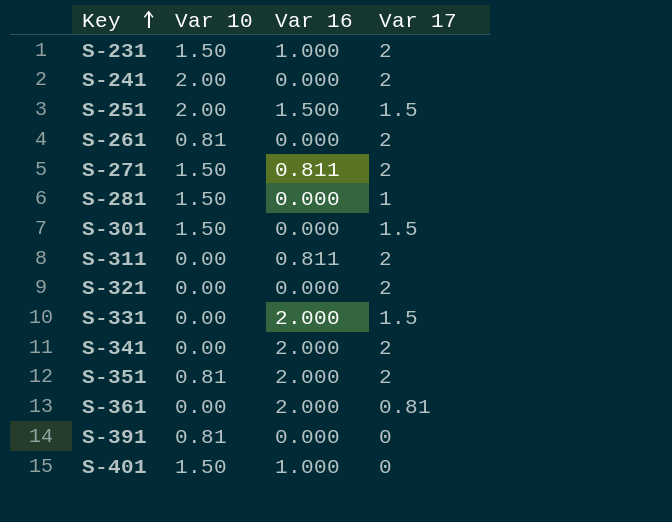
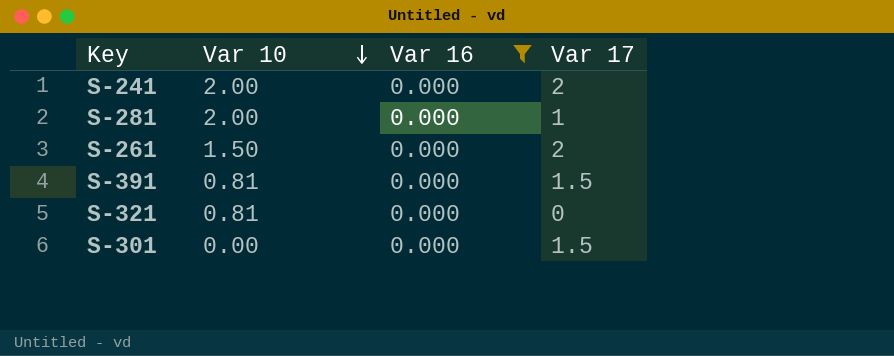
filter: none -> Var 16 = 0.000
row order: Key ascending -> Var 10 descending
S-281 | Var 10: 1.50 -> 2.00
S-261 | Var 10: 0.81 -> 1.50
S-391 | Var 17: 0 -> 1.5
S-321 | Var 10: 0.00 -> 0.81
S-321 | Var 17: 2 -> 0
S-301 | Var 10: 1.50 -> 0.00

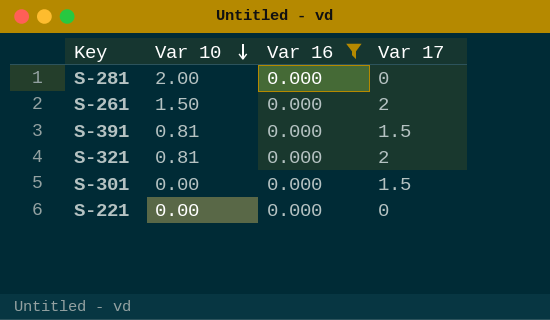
row S-241: 2.00 | 0.000 | 2 -> none
S-281 | Var 17: 1 -> 0
S-321 | Var 17: 0 -> 2
row S-221: none -> 0.00 | 0.000 | 0

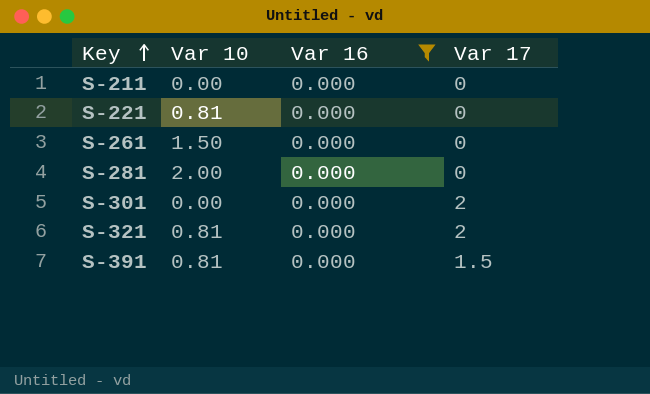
row order: Var 10 descending -> Key ascending
row S-211: none -> 0.00 | 0.000 | 0
S-221 | Var 10: 0.00 -> 0.81
S-261 | Var 17: 2 -> 0
S-301 | Var 17: 1.5 -> 2

